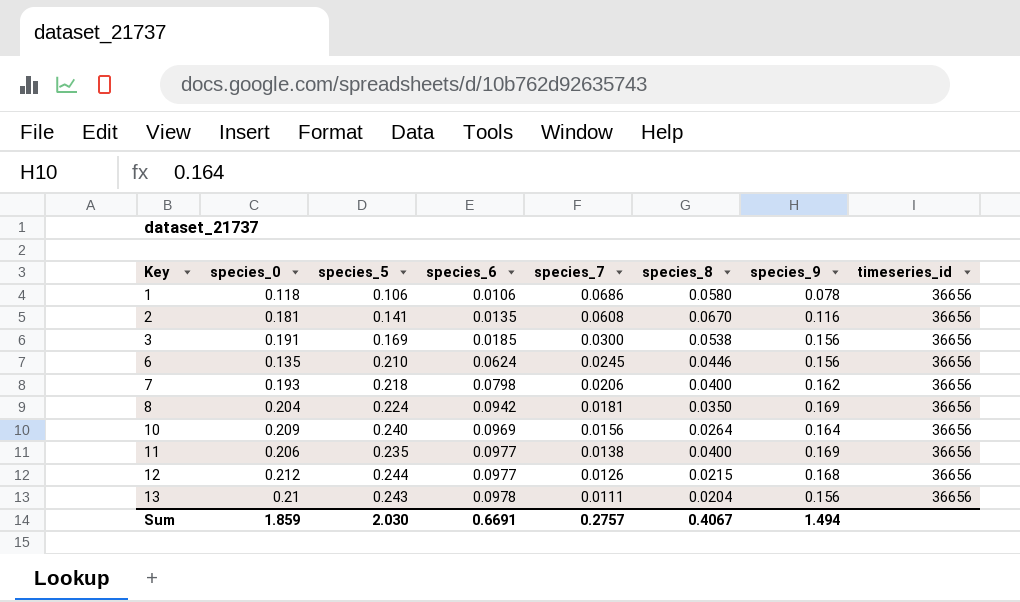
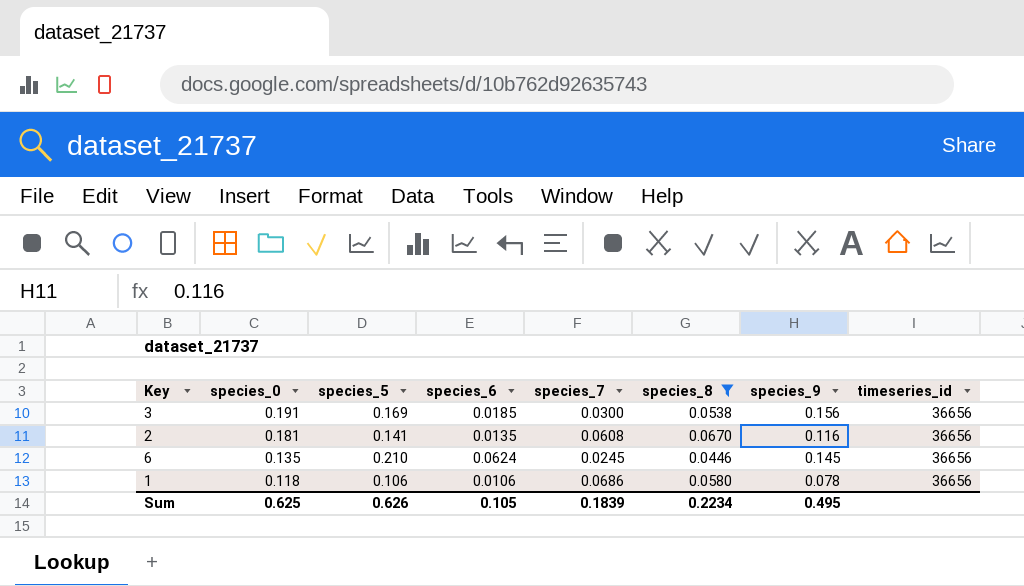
filter: none -> species_8 >= 0.0446
row order: Key ascending -> species_0 descending
6 | species_9: 0.156 -> 0.145
Sum | species_0: 1.859 -> 0.625
Sum | species_5: 2.030 -> 0.626
Sum | species_6: 0.6691 -> 0.105
Sum | species_7: 0.2757 -> 0.1839
Sum | species_8: 0.4067 -> 0.2234
Sum | species_9: 1.494 -> 0.495

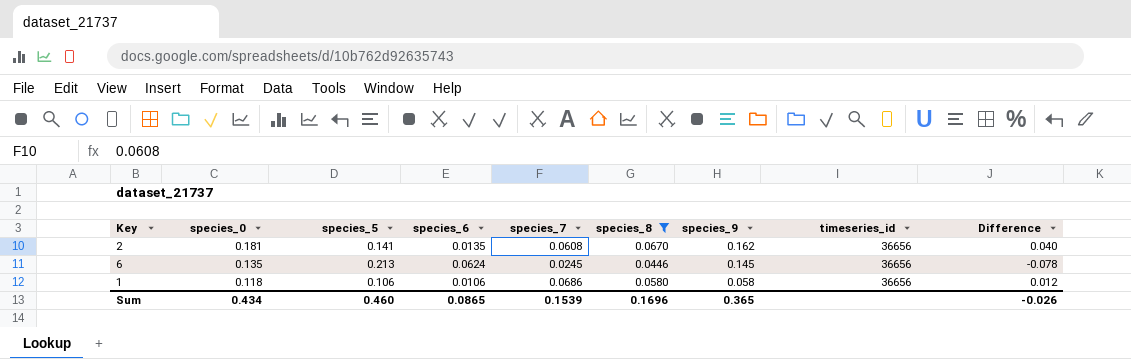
column Difference | formula: none -> [species_0] - [species_5]
row 3: 0.191 | 0.169 | 0.0185 | 0.0300 | 0.0538 | 0.156 | 36656 -> none
2 | species_9: 0.116 -> 0.162
6 | species_5: 0.210 -> 0.213
1 | species_9: 0.078 -> 0.058
Sum | species_0: 0.625 -> 0.434
Sum | species_5: 0.626 -> 0.460
Sum | species_6: 0.105 -> 0.0865
Sum | species_7: 0.1839 -> 0.1539
Sum | species_8: 0.2234 -> 0.1696
Sum | species_9: 0.495 -> 0.365

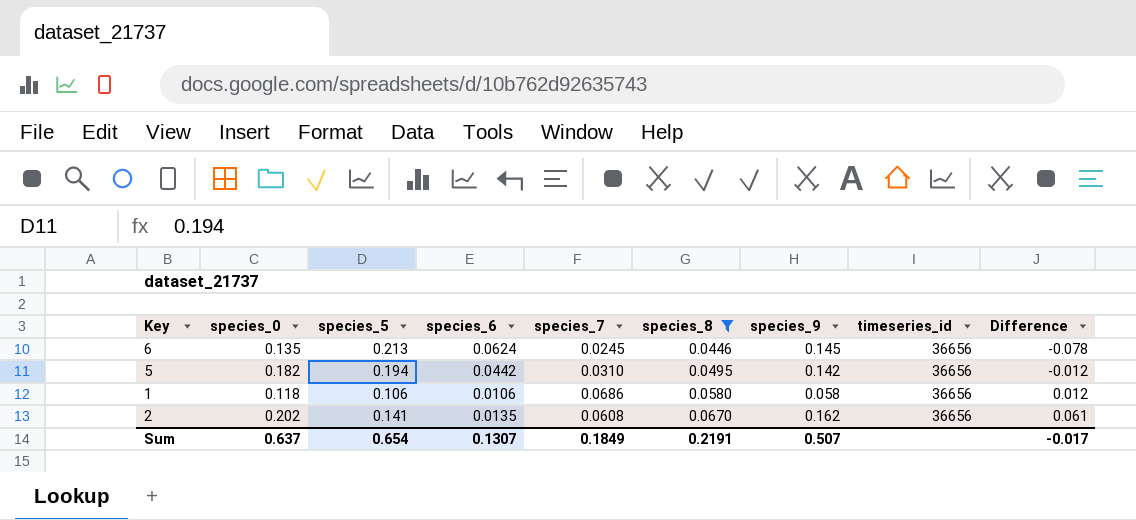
row order: species_0 descending -> species_8 ascending
row 5: none -> 0.182 | 0.194 | 0.0442 | 0.0310 | 0.0495 | 0.142 | 36656 | -0.012
2 | species_0: 0.181 -> 0.202
2 | Difference: 0.040 -> 0.061
Sum | species_0: 0.434 -> 0.637
Sum | species_5: 0.460 -> 0.654
Sum | species_6: 0.0865 -> 0.1307
Sum | species_7: 0.1539 -> 0.1849
Sum | species_8: 0.1696 -> 0.2191
Sum | species_9: 0.365 -> 0.507
Sum | Difference: -0.026 -> -0.017

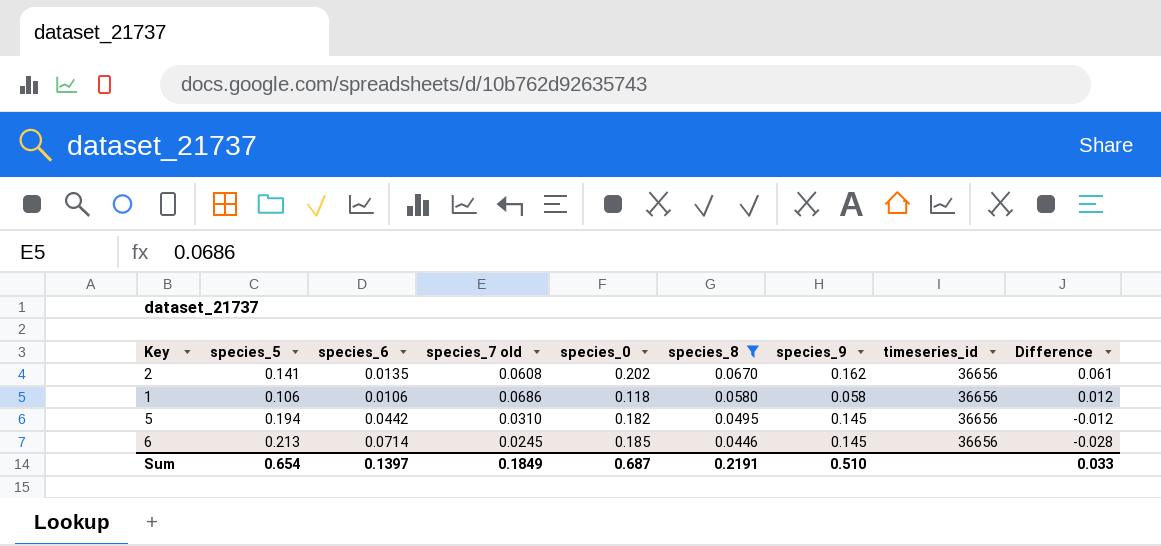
row order: species_8 ascending -> species_8 descending
column name: species_7 -> species_7 old
column species_0 | position: 2 -> 5
5 | species_9: 0.142 -> 0.145
6 | species_6: 0.0624 -> 0.0714
6 | species_0: 0.135 -> 0.185
6 | Difference: -0.078 -> -0.028
Sum | species_6: 0.1307 -> 0.1397
Sum | species_0: 0.637 -> 0.687
Sum | species_9: 0.507 -> 0.510
Sum | Difference: -0.017 -> 0.033

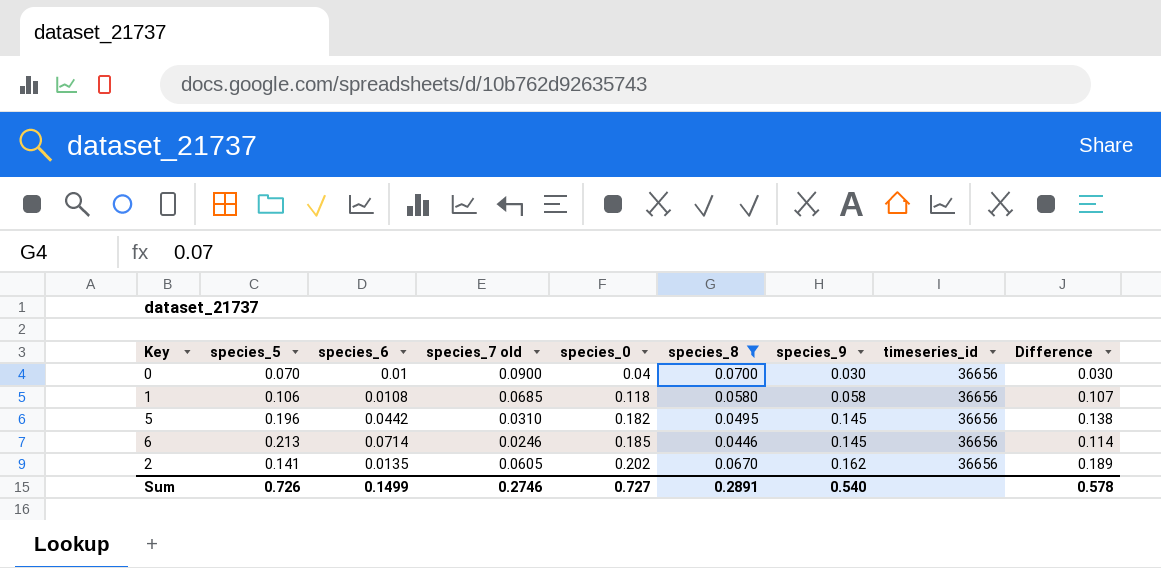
row order: species_8 descending -> species_0 ascending
column Difference | formula: [species_0] - [species_5] -> [species_0] - [species_6]
row 0: none -> 0.070 | 0.01 | 0.0900 | 0.04 | 0.0700 | 0.030 | 36656 | 0.030
1 | species_6: 0.0106 -> 0.0108
1 | species_7 old: 0.0686 -> 0.0685
5 | species_5: 0.194 -> 0.196
6 | species_7 old: 0.0245 -> 0.0246
2 | species_7 old: 0.0608 -> 0.0605
Sum | species_5: 0.654 -> 0.726
Sum | species_6: 0.1397 -> 0.1499
Sum | species_7 old: 0.1849 -> 0.2746
Sum | species_0: 0.687 -> 0.727
Sum | species_8: 0.2191 -> 0.2891
Sum | species_9: 0.510 -> 0.540
Sum | Difference: 0.033 -> 0.578

